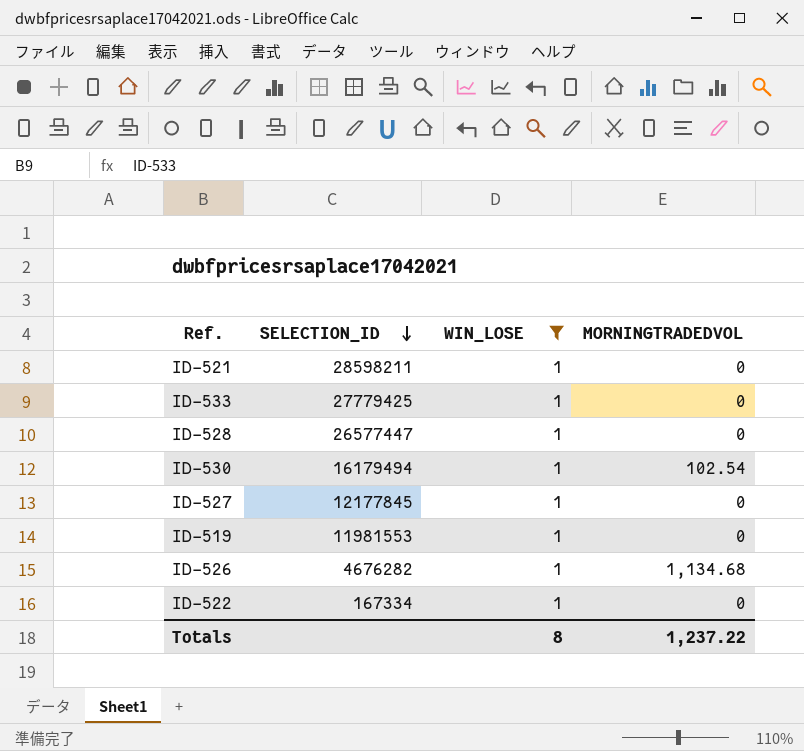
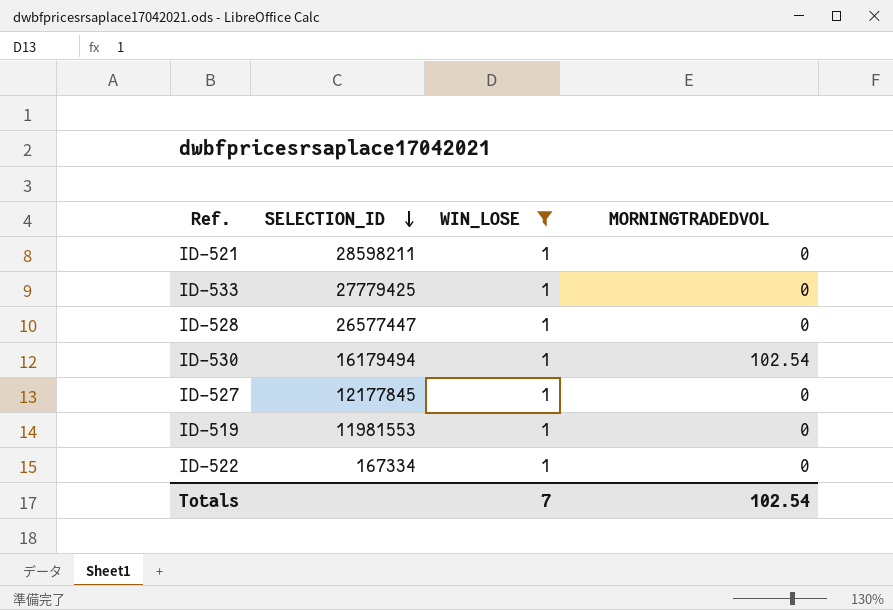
row ID-526: 4676282 | 1 | 1,134.68 -> none
Totals | WIN_LOSE: 8 -> 7
Totals | MORNINGTRADEDVOL: 1,237.22 -> 102.54

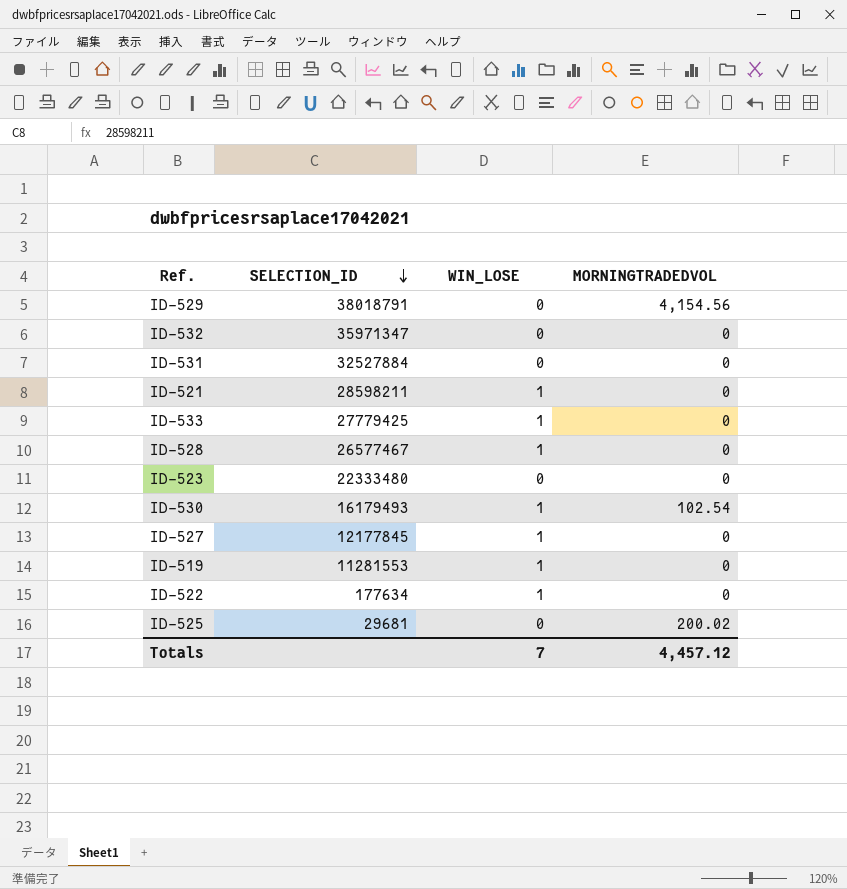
filter: WIN_LOSE = 1 -> none
ID-528 | SELECTION_ID: 26577447 -> 26577467
ID-530 | SELECTION_ID: 16179494 -> 16179493
ID-519 | SELECTION_ID: 11981553 -> 11281553
ID-522 | SELECTION_ID: 167334 -> 177634
Totals | MORNINGTRADEDVOL: 102.54 -> 4,457.12

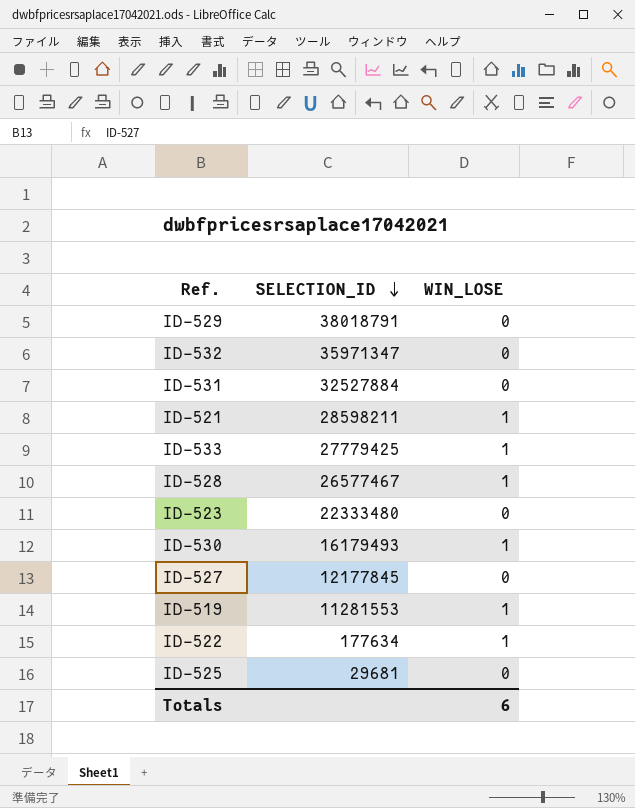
column MORNINGTRADEDVOL | position: 4 -> none
ID-527 | WIN_LOSE: 1 -> 0
Totals | WIN_LOSE: 7 -> 6

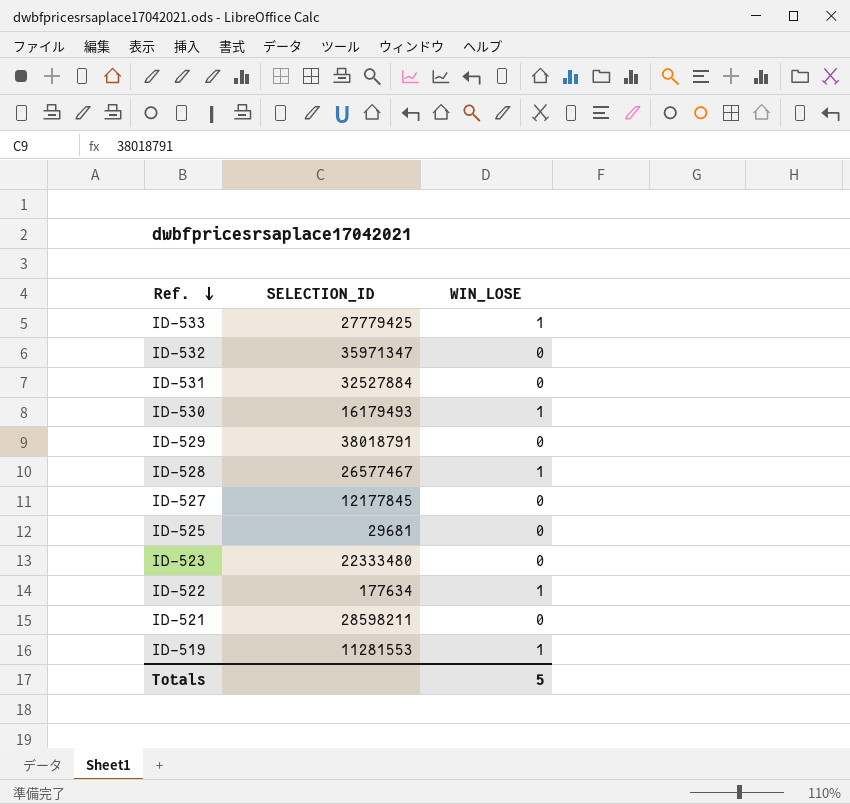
row order: SELECTION_ID descending -> Ref. descending
ID-521 | WIN_LOSE: 1 -> 0
Totals | WIN_LOSE: 6 -> 5

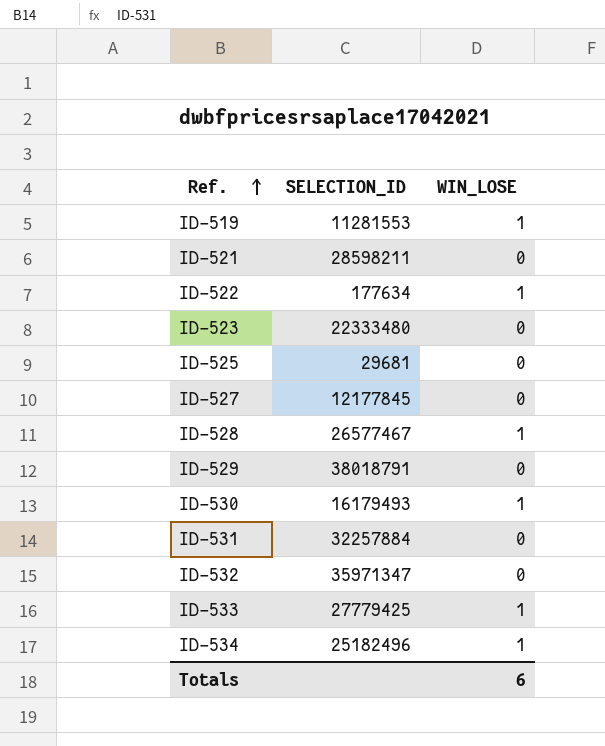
row order: Ref. descending -> Ref. ascending
ID-531 | SELECTION_ID: 32527884 -> 32257884
row ID-534: none -> 25182496 | 1
Totals | WIN_LOSE: 5 -> 6

